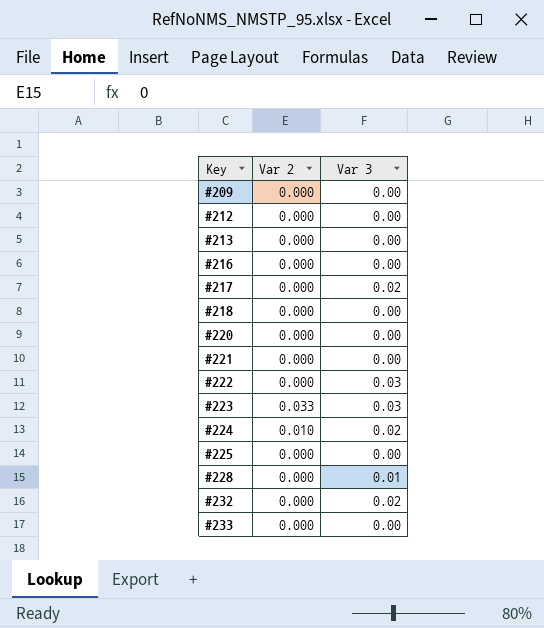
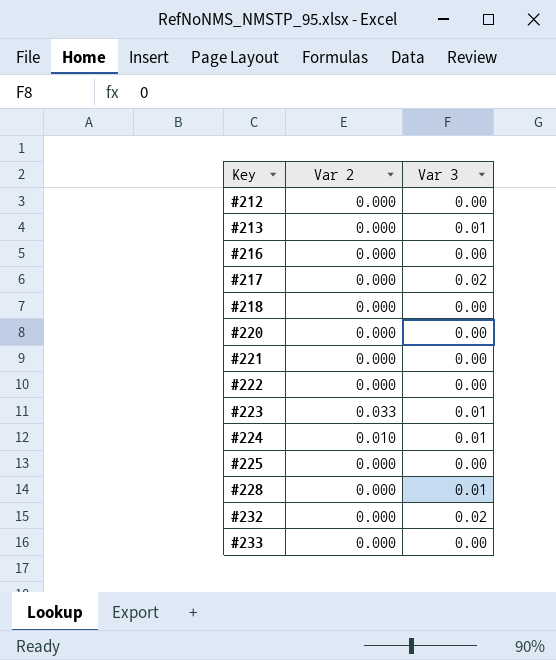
row #209: 0.000 | 0.00 -> none
#213 | Var 3: 0.00 -> 0.01
#222 | Var 3: 0.03 -> 0.00
#223 | Var 3: 0.03 -> 0.01
#224 | Var 3: 0.02 -> 0.01

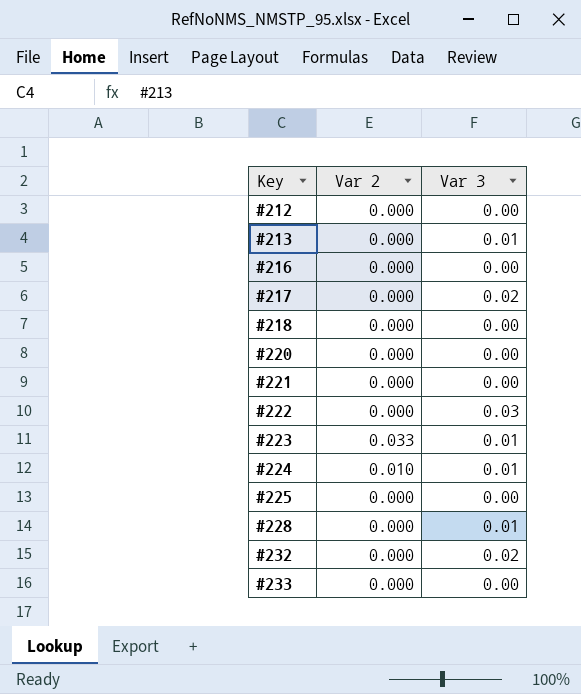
#222 | Var 3: 0.00 -> 0.03

